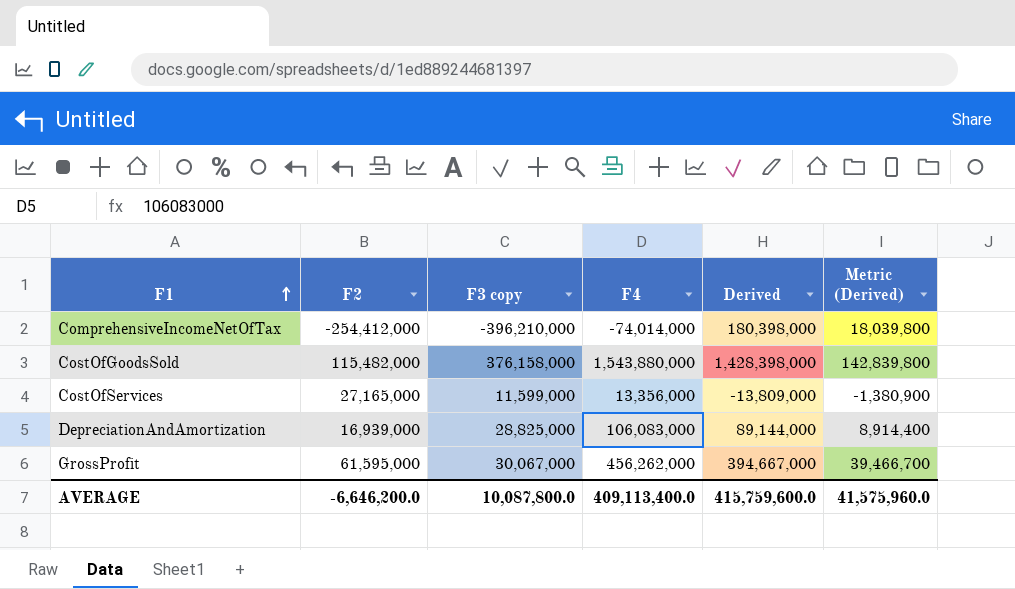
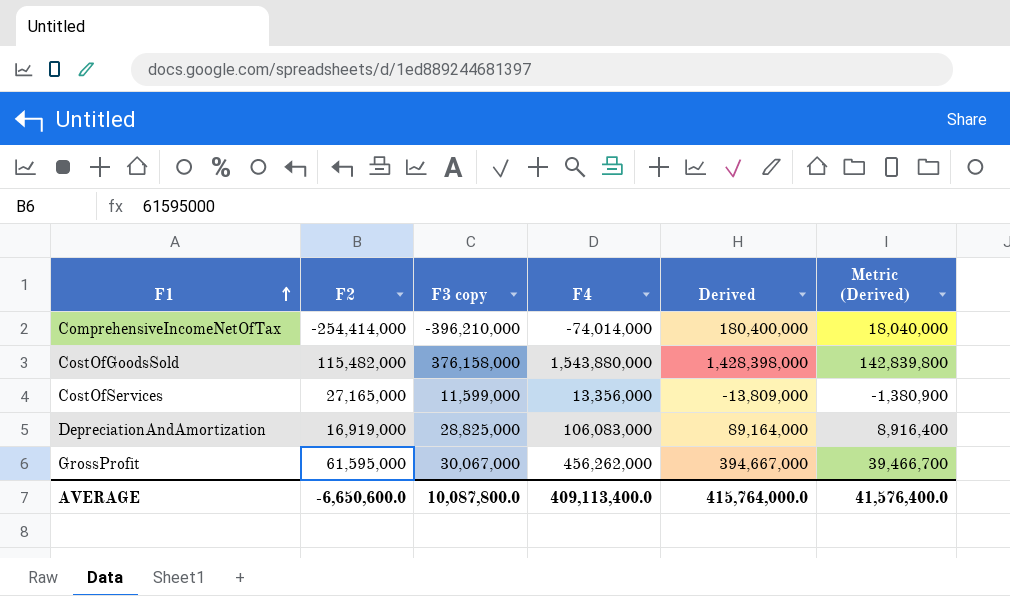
ComprehensiveIncomeNetOfTax | F2: -254,412,000 -> -254,414,000
ComprehensiveIncomeNetOfTax | Derived: 180,398,000 -> 180,400,000
ComprehensiveIncomeNetOfTax | Metric (Derived): 18,039,800 -> 18,040,000
DepreciationAndAmortization | F2: 16,939,000 -> 16,919,000
DepreciationAndAmortization | Derived: 89,144,000 -> 89,164,000
DepreciationAndAmortization | Metric (Derived): 8,914,400 -> 8,916,400
AVERAGE | F2: -6,646,200.0 -> -6,650,600.0
AVERAGE | Derived: 415,759,600.0 -> 415,764,000.0
AVERAGE | Metric (Derived): 41,575,960.0 -> 41,576,400.0

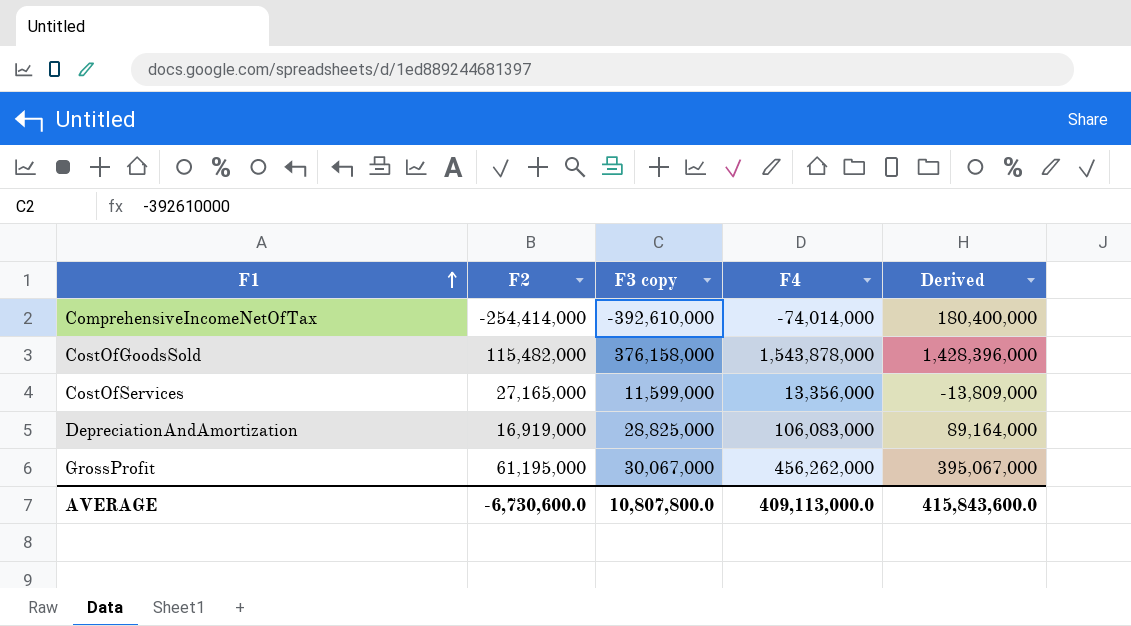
column Metric (Derived) | formula: [Derived] * 0.1 -> none
ComprehensiveIncomeNetOfTax | F3 copy: -396,210,000 -> -392,610,000
CostOfGoodsSold | F4: 1,543,880,000 -> 1,543,878,000
CostOfGoodsSold | Derived: 1,428,398,000 -> 1,428,396,000
GrossProfit | F2: 61,595,000 -> 61,195,000
GrossProfit | Derived: 394,667,000 -> 395,067,000
AVERAGE | F2: -6,650,600.0 -> -6,730,600.0
AVERAGE | F3 copy: 10,087,800.0 -> 10,807,800.0
AVERAGE | F4: 409,113,400.0 -> 409,113,000.0
AVERAGE | Derived: 415,764,000.0 -> 415,843,600.0

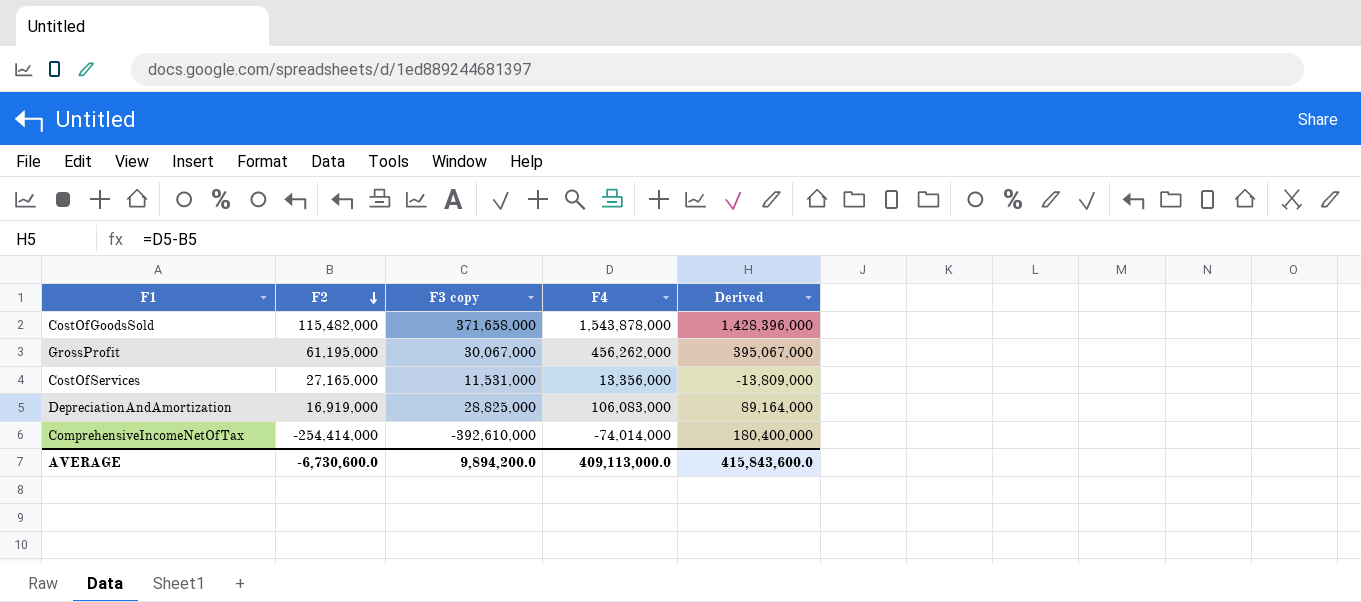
row order: F1 ascending -> F2 descending
CostOfGoodsSold | F3 copy: 376,158,000 -> 371,658,000
CostOfServices | F3 copy: 11,599,000 -> 11,531,000
AVERAGE | F3 copy: 10,807,800.0 -> 9,894,200.0

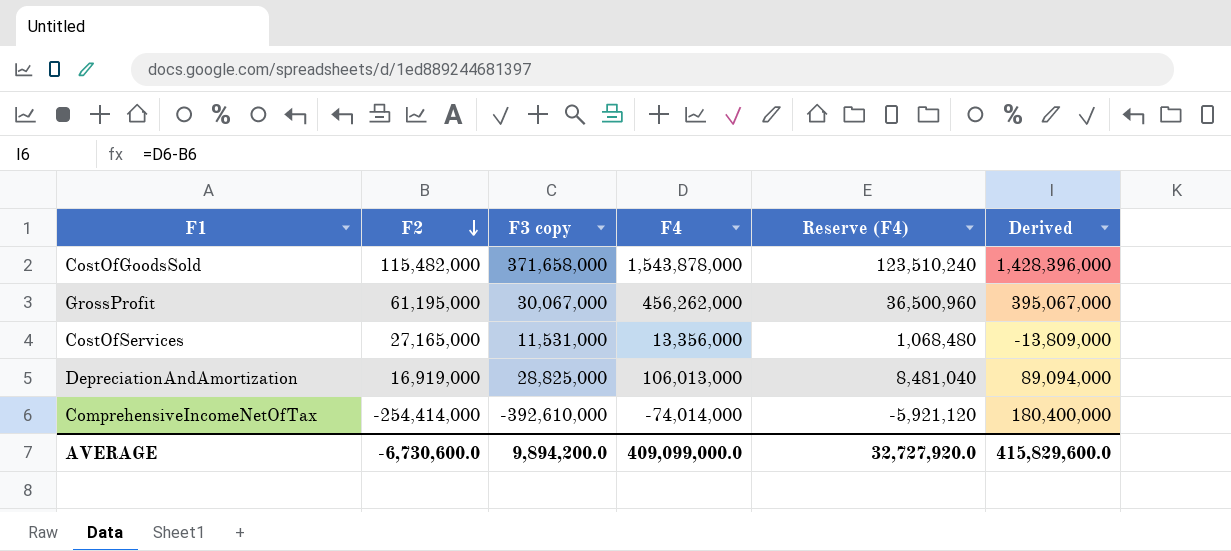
column Reserve (F4) | formula: none -> [F4] * 0.08
DepreciationAndAmortization | F4: 106,083,000 -> 106,013,000
DepreciationAndAmortization | Derived: 89,164,000 -> 89,094,000
AVERAGE | F4: 409,113,000.0 -> 409,099,000.0
AVERAGE | Derived: 415,843,600.0 -> 415,829,600.0

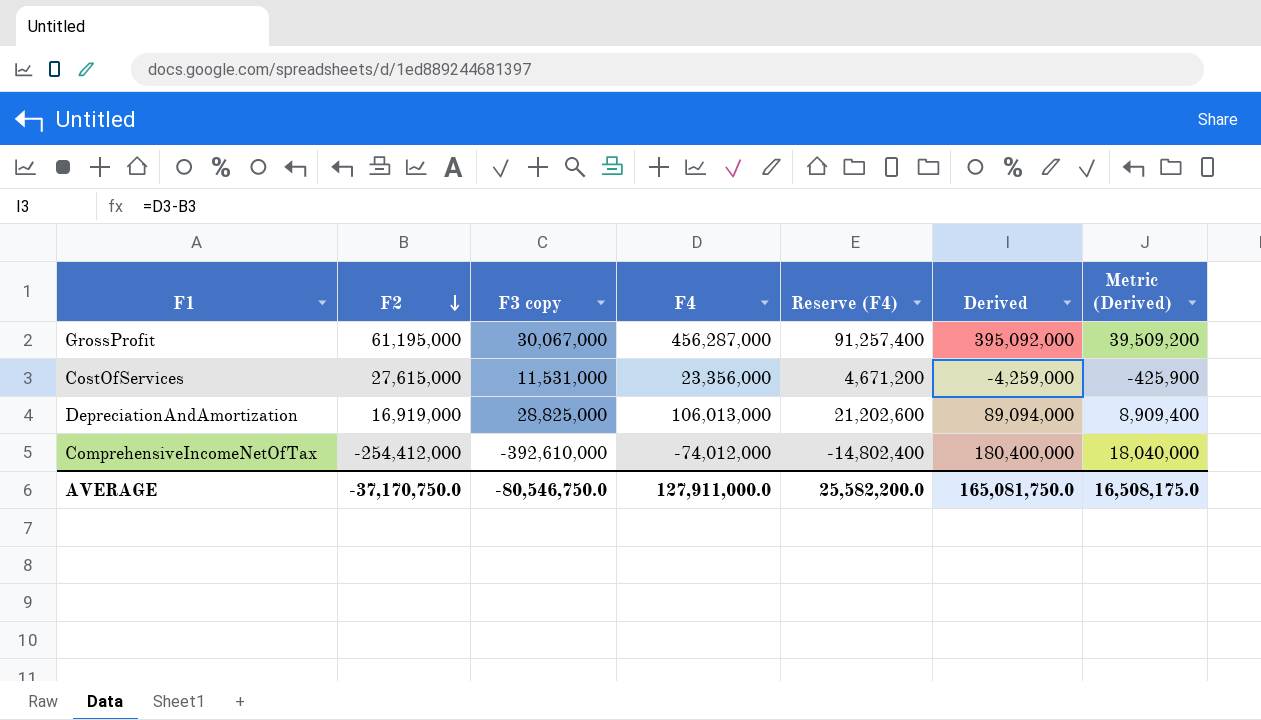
column Reserve (F4) | formula: [F4] * 0.08 -> [F4] * 0.2
column Metric (Derived) | formula: none -> [Derived] * 0.1
row CostOfGoodsSold: 115,482,000 | 371,658,000 | 1,543,878,000 | 123,510,240 | 1,428,396,000 -> none
GrossProfit | F4: 456,262,000 -> 456,287,000
GrossProfit | Derived: 395,067,000 -> 395,092,000
CostOfServices | F2: 27,165,000 -> 27,615,000
CostOfServices | F4: 13,356,000 -> 23,356,000
CostOfServices | Derived: -13,809,000 -> -4,259,000
ComprehensiveIncomeNetOfTax | F2: -254,414,000 -> -254,412,000
ComprehensiveIncomeNetOfTax | F4: -74,014,000 -> -74,012,000
AVERAGE | F2: -6,730,600.0 -> -37,170,750.0
AVERAGE | F3 copy: 9,894,200.0 -> -80,546,750.0
AVERAGE | F4: 409,099,000.0 -> 127,911,000.0
AVERAGE | Reserve (F4): 32,727,920.0 -> 25,582,200.0
AVERAGE | Derived: 415,829,600.0 -> 165,081,750.0

